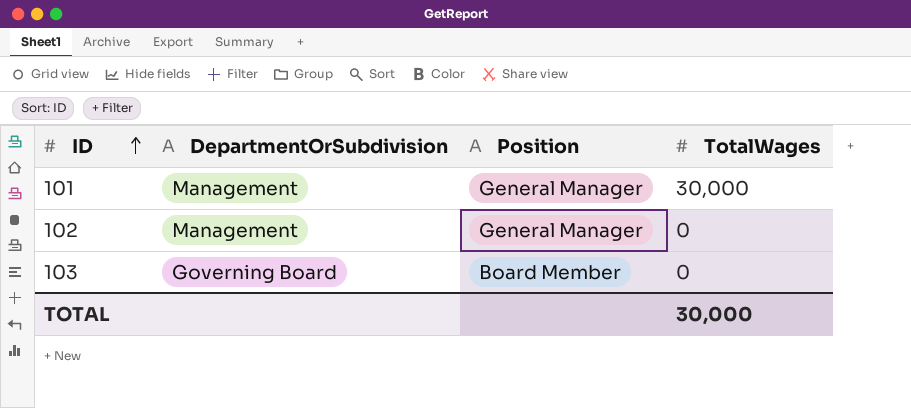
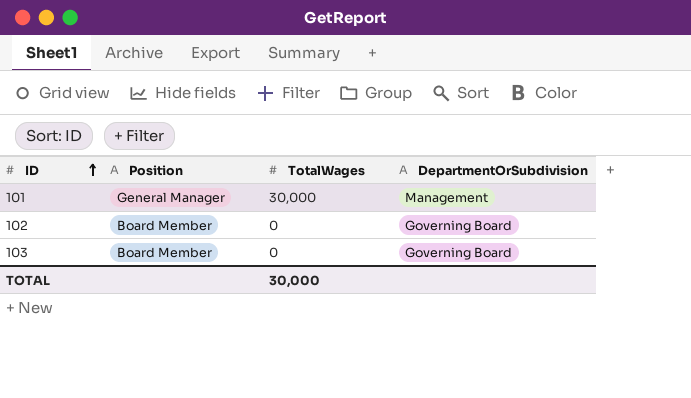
column DepartmentOrSubdivision | position: 2 -> 4
102 | Position: General Manager -> Board Member
102 | DepartmentOrSubdivision: Management -> Governing Board

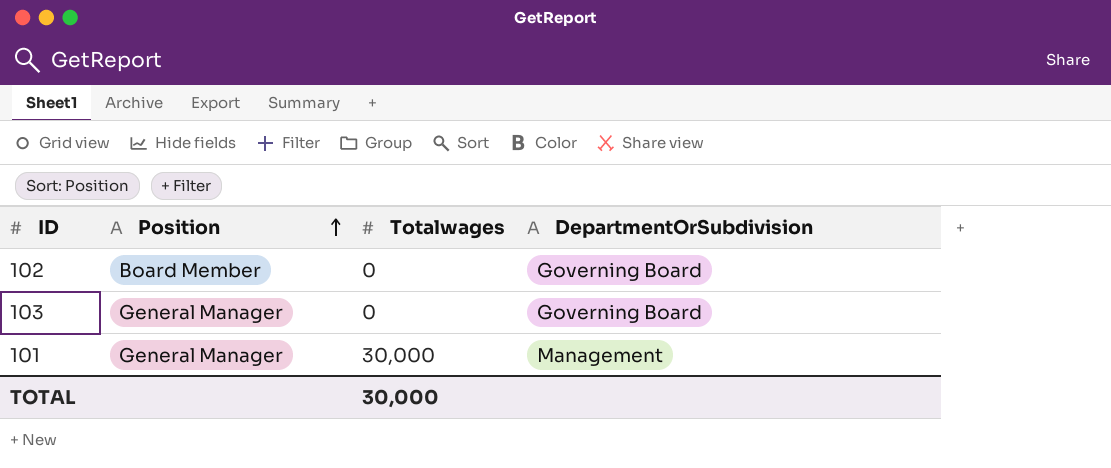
row order: ID ascending -> Position ascending
column name: TotalWages -> Totalwages
103 | Position: Board Member -> General Manager

